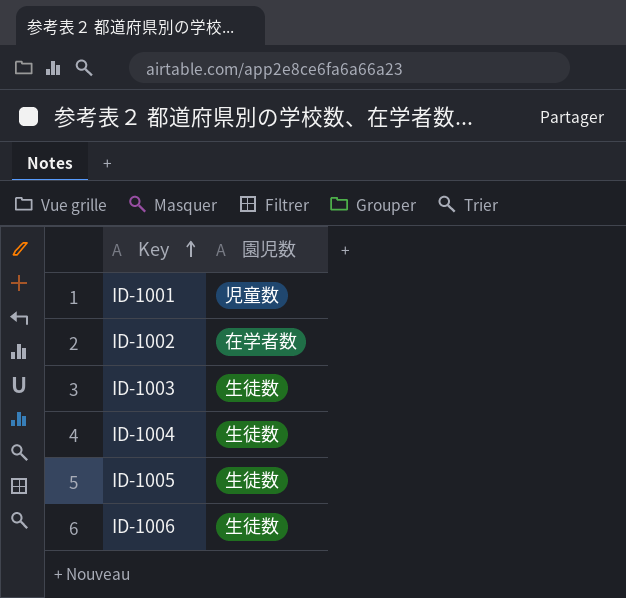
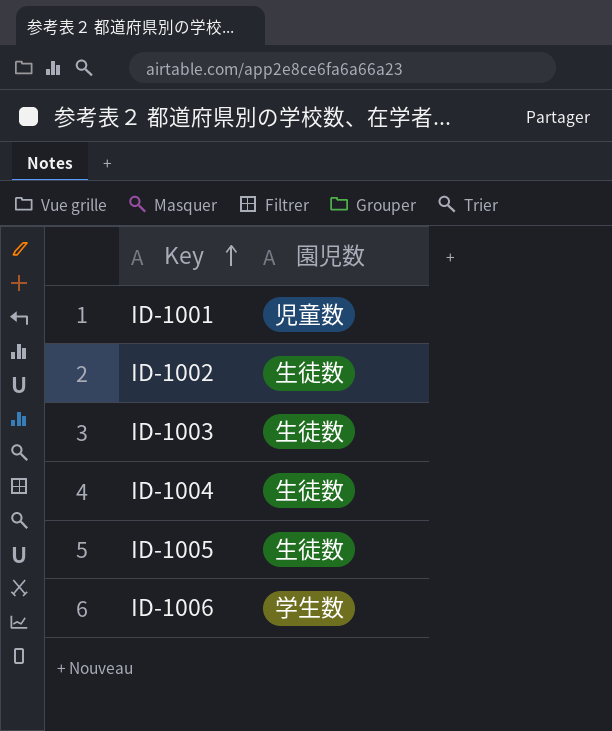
ID-1002 | 園児数: 在学者数 -> 生徒数
ID-1006 | 園児数: 生徒数 -> 学生数

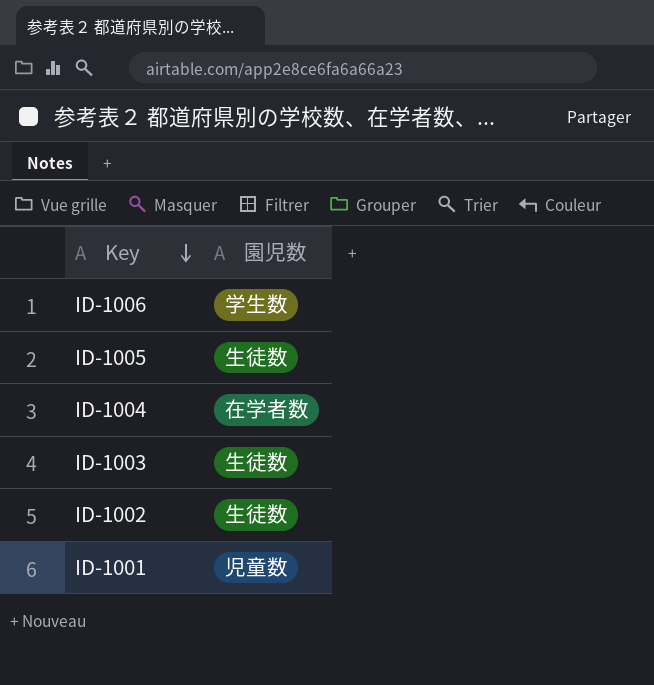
row order: Key ascending -> Key descending
ID-1004 | 園児数: 生徒数 -> 在学者数

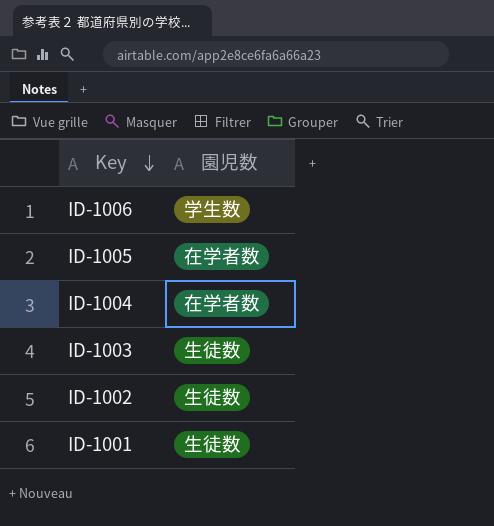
ID-1005 | 園児数: 生徒数 -> 在学者数
ID-1001 | 園児数: 児童数 -> 生徒数

